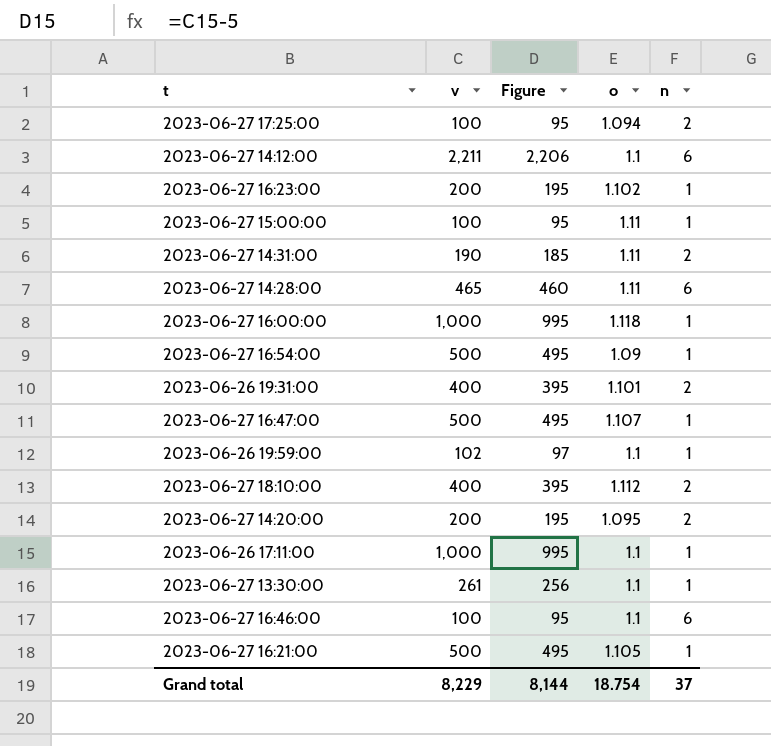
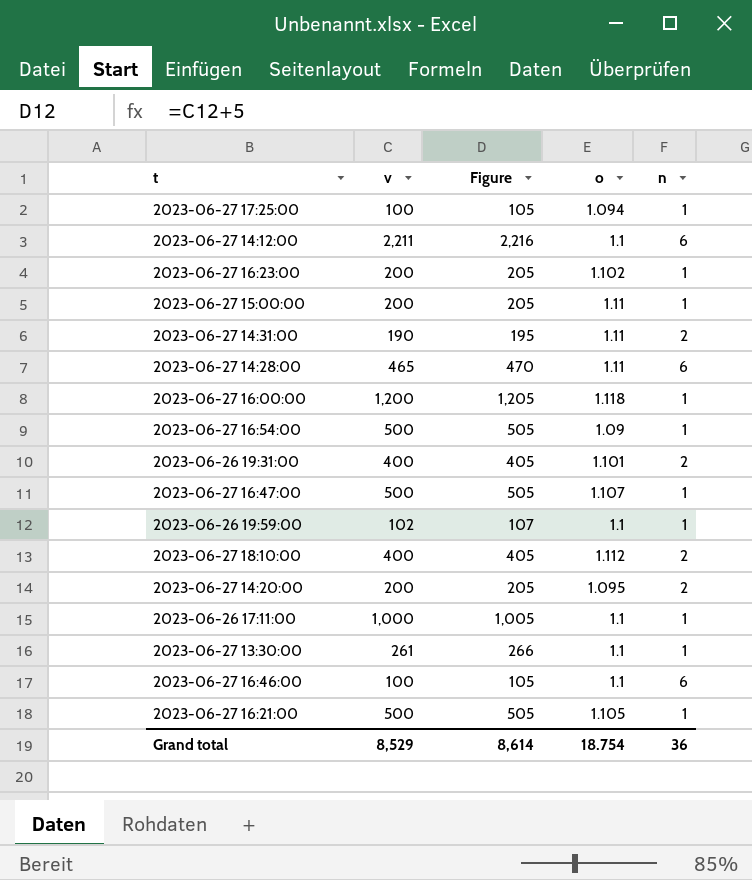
column Figure | formula: [v] - 5 -> [v] + 5
2023-06-27 17:25:00 | n: 2 -> 1
2023-06-27 15:00:00 | v: 100 -> 200
2023-06-27 16:00:00 | v: 1,000 -> 1,200
Grand total | v: 8,229 -> 8,529
Grand total | Figure: 8,144 -> 8,614
Grand total | n: 37 -> 36

